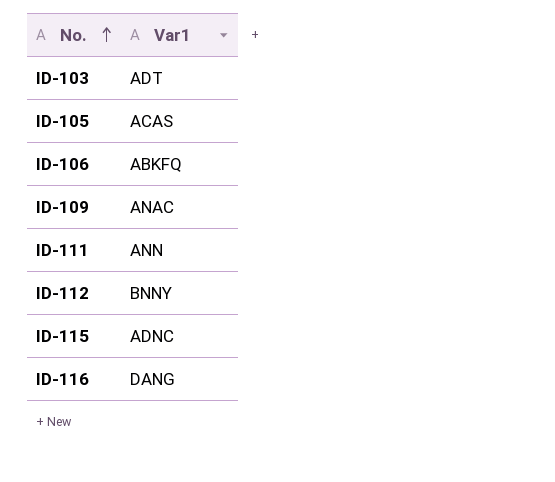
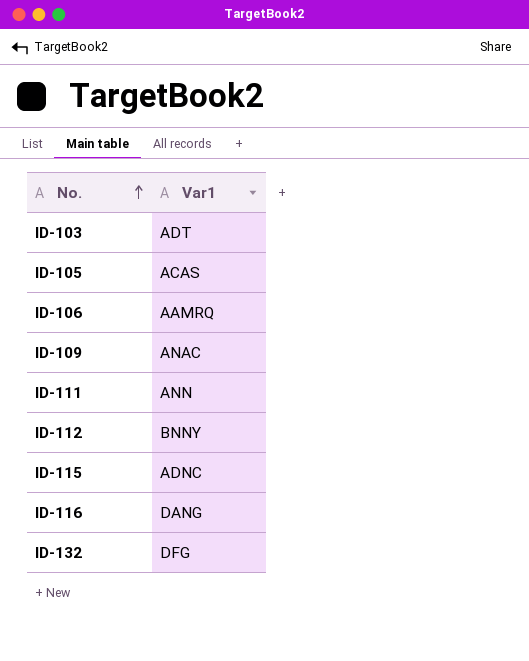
ID-106 | Var1: ABKFQ -> AAMRQ
row ID-132: none -> DFG

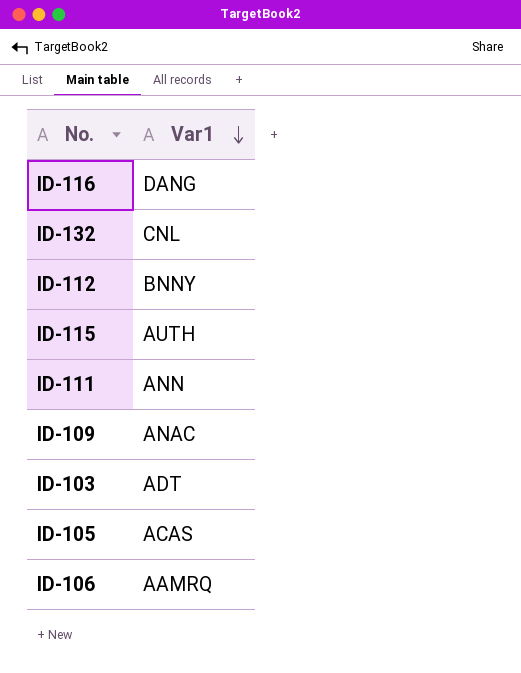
row order: No. ascending -> Var1 descending
ID-132 | Var1: DFG -> CNL
ID-115 | Var1: ADNC -> AUTH

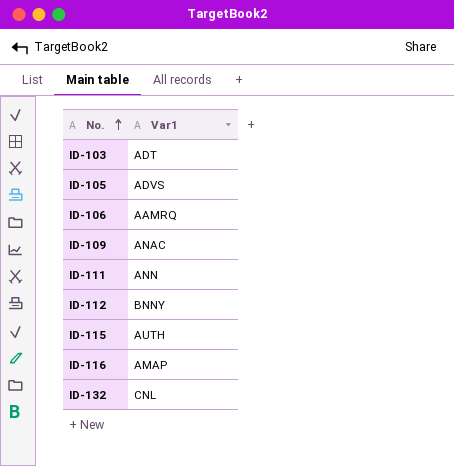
row order: Var1 descending -> No. ascending
ID-105 | Var1: ACAS -> ADVS
ID-116 | Var1: DANG -> AMAP

